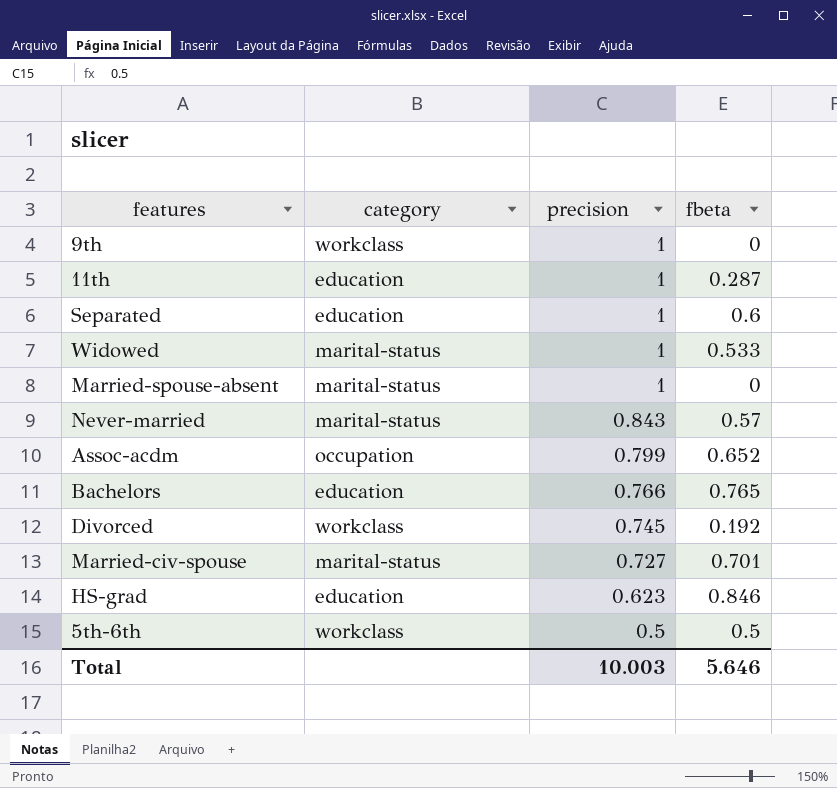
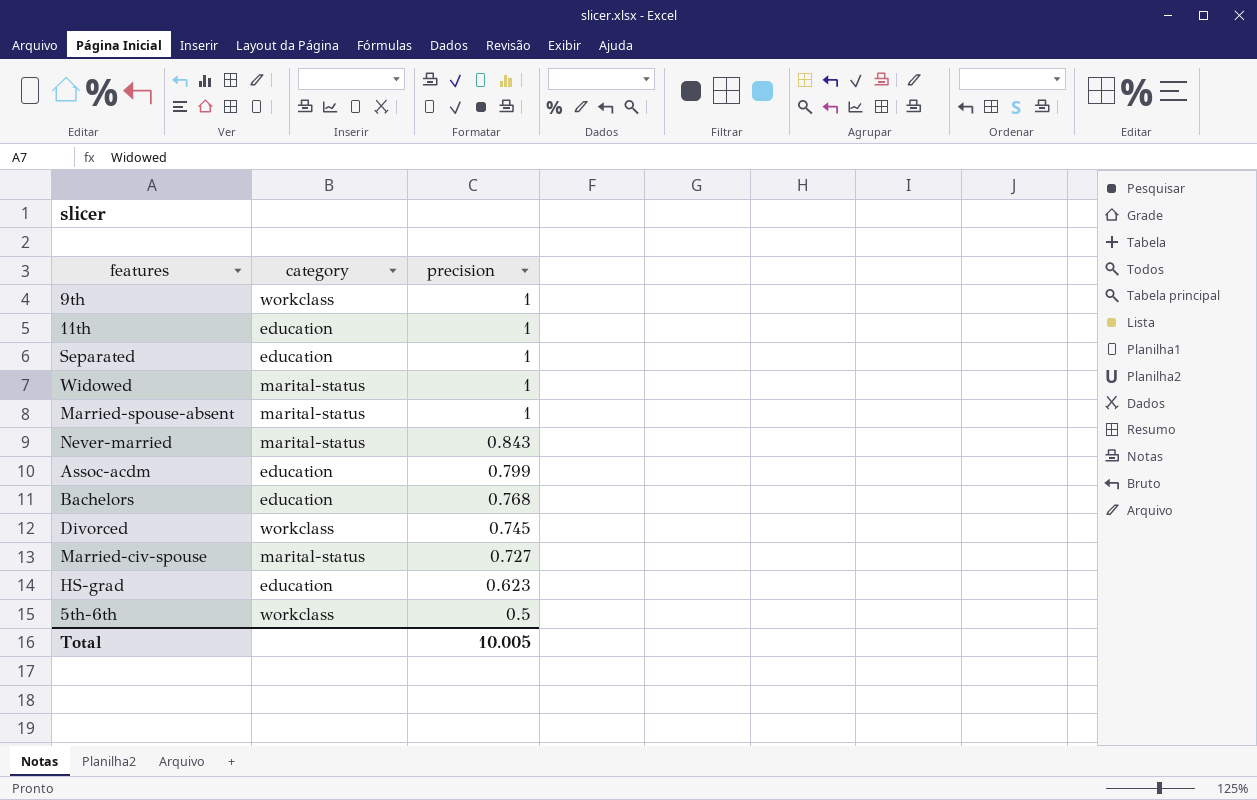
column fbeta | position: 4 -> none
Assoc-acdm | category: occupation -> education
Bachelors | precision: 0.766 -> 0.768
Total | precision: 10.003 -> 10.005

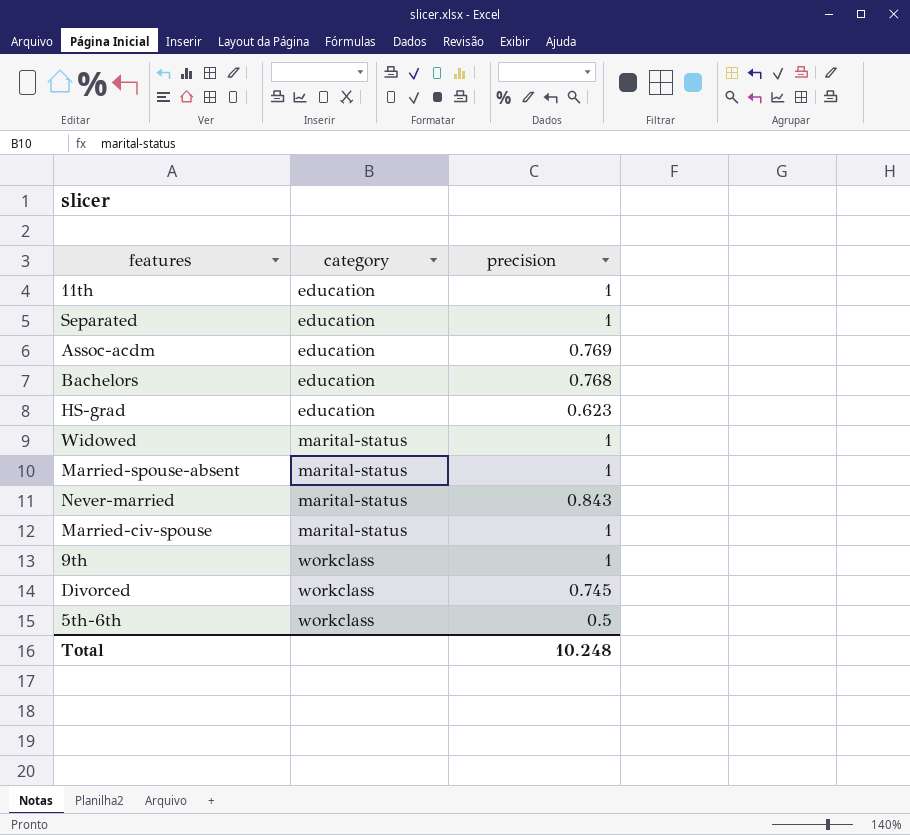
row order: precision descending -> category ascending
Assoc-acdm | precision: 0.799 -> 0.769
Married-civ-spouse | precision: 0.727 -> 1
Total | precision: 10.005 -> 10.248

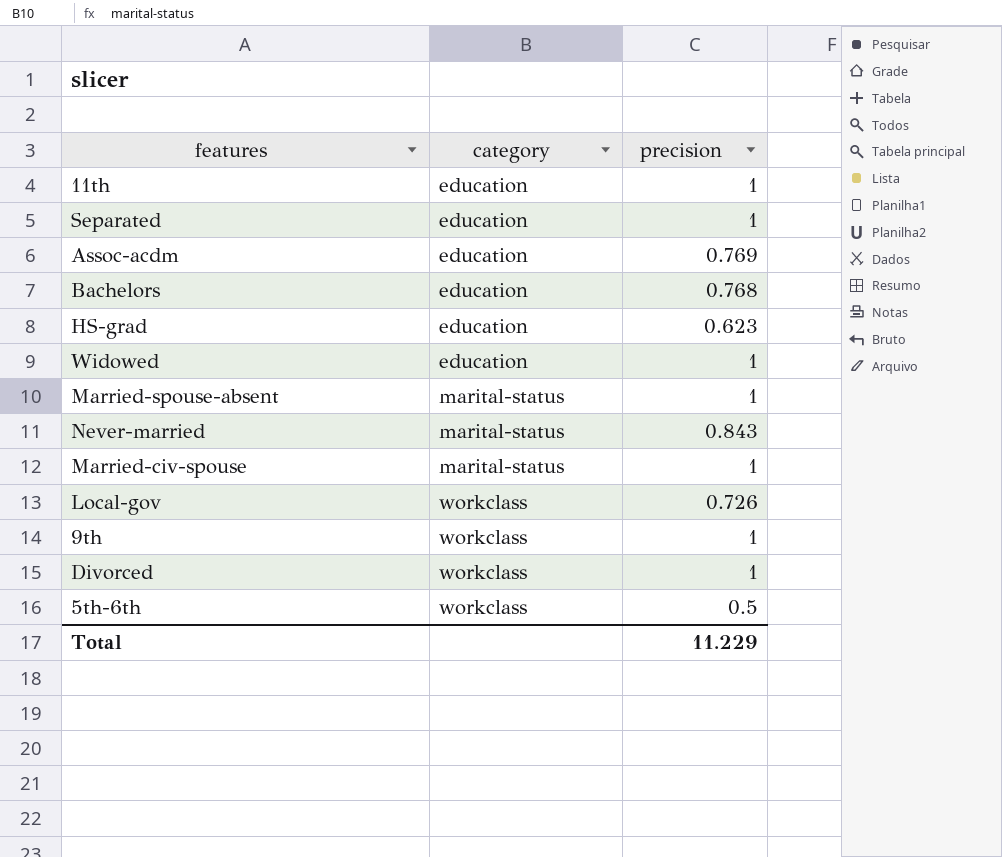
Widowed | category: marital-status -> education
row Local-gov: none -> workclass | 0.726
Divorced | precision: 0.745 -> 1
Total | precision: 10.248 -> 11.229

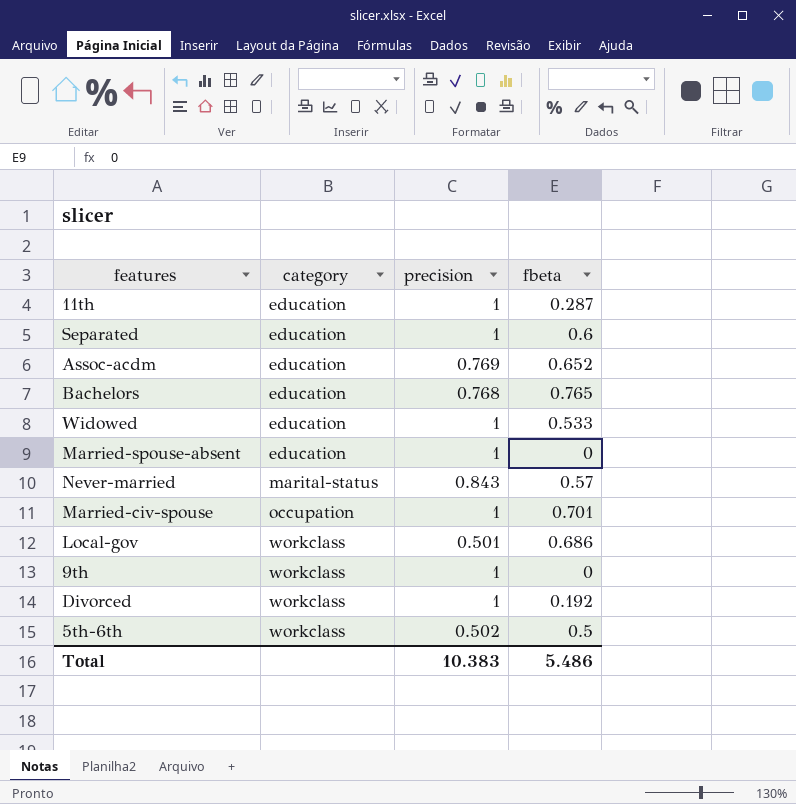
column fbeta | position: none -> 4
row HS-grad: education | 0.623 -> none
Married-spouse-absent | category: marital-status -> education
Married-civ-spouse | category: marital-status -> occupation
Local-gov | precision: 0.726 -> 0.501
5th-6th | precision: 0.5 -> 0.502
Total | precision: 11.229 -> 10.383

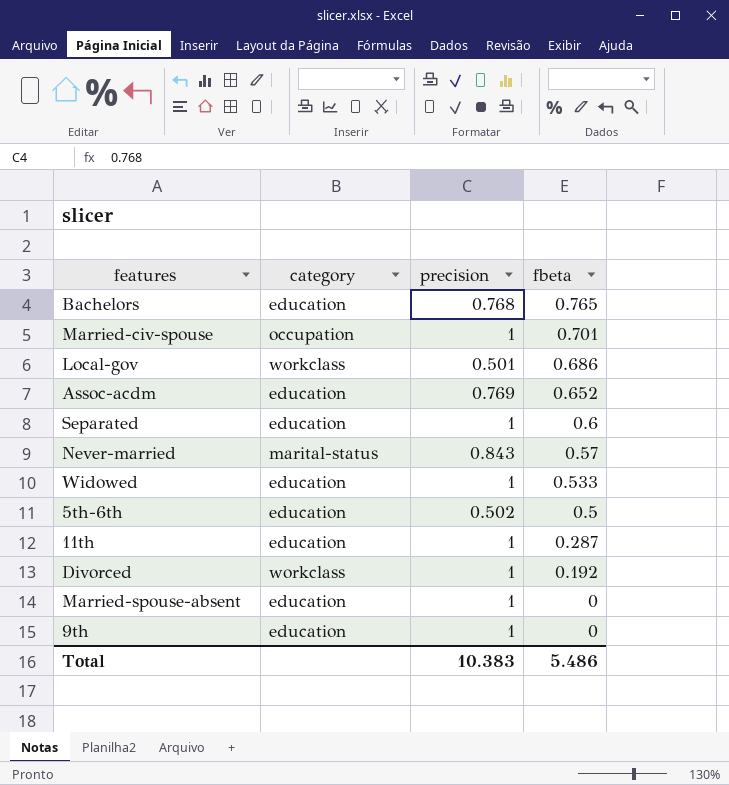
row order: category ascending -> fbeta descending
5th-6th | category: workclass -> education
9th | category: workclass -> education

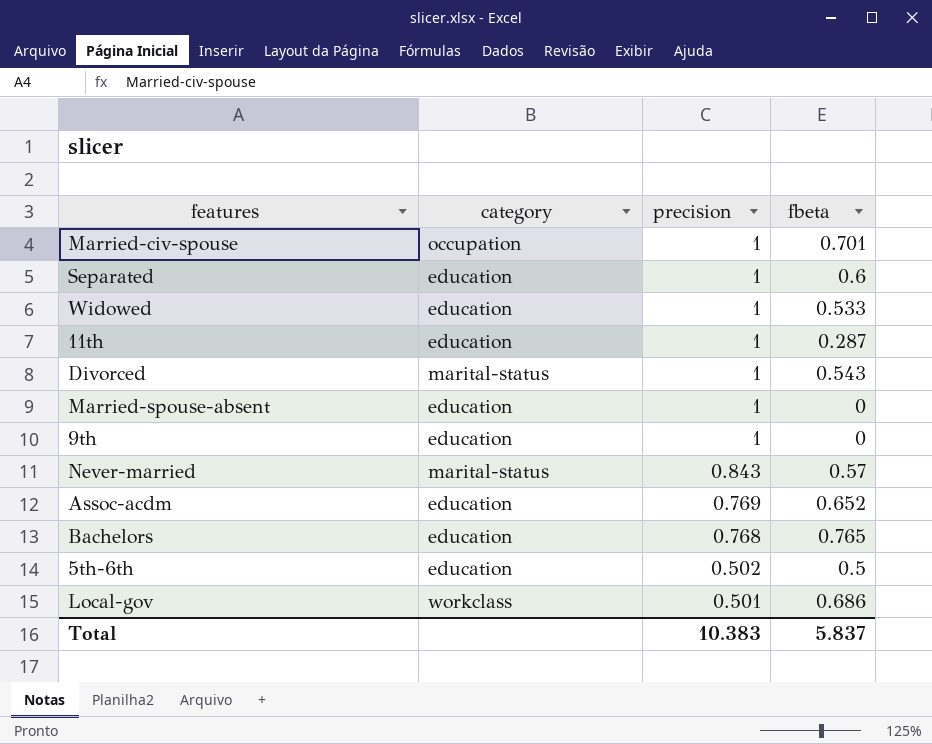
row order: fbeta descending -> precision descending
Divorced | category: workclass -> marital-status
Divorced | fbeta: 0.192 -> 0.543
Total | fbeta: 5.486 -> 5.837

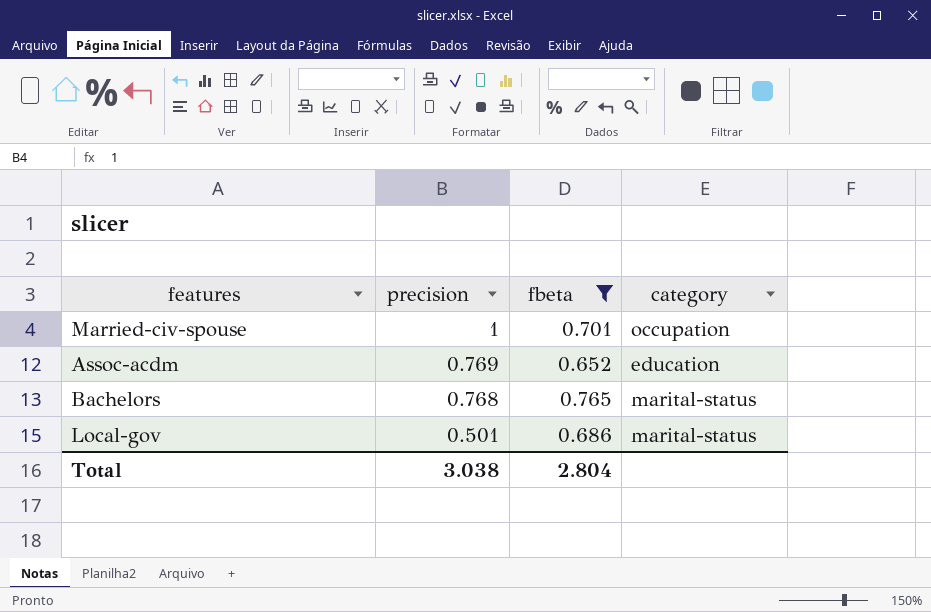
filter: none -> fbeta >= 0.652
column category | position: 2 -> 4
Bachelors | category: education -> marital-status
Local-gov | category: workclass -> marital-status
Total | precision: 10.383 -> 3.038
Total | fbeta: 5.837 -> 2.804

